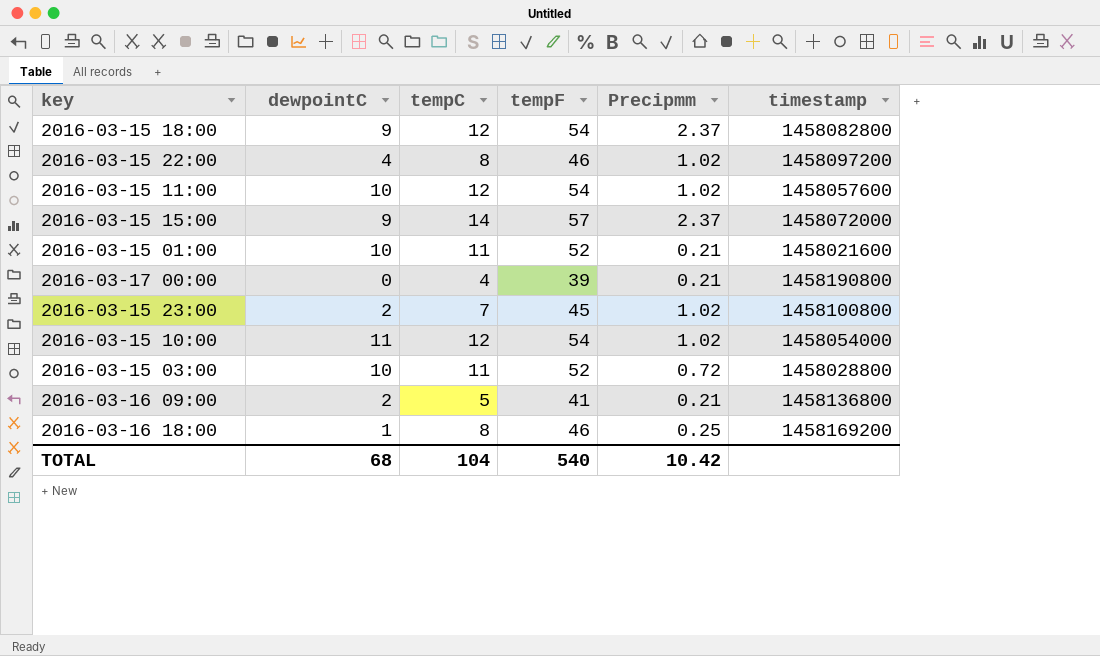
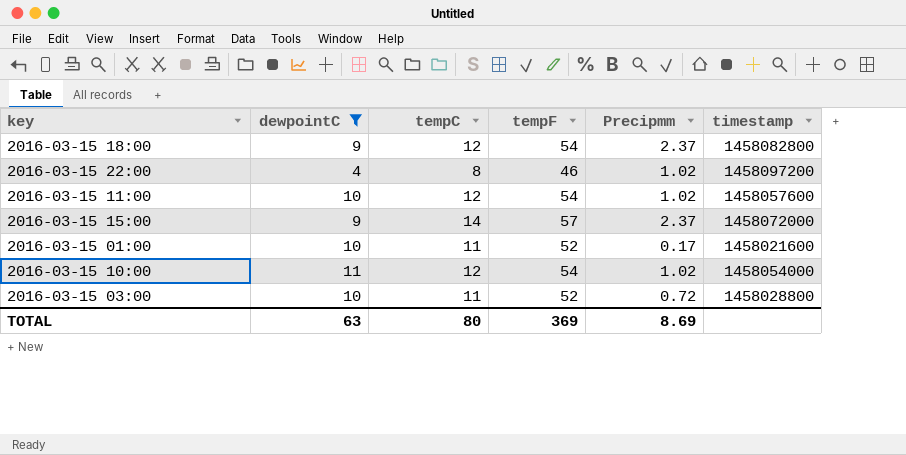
filter: none -> dewpointC >= 4
2016-03-15 01:00 | Precipmm: 0.21 -> 0.17
TOTAL | dewpointC: 68 -> 63
TOTAL | tempC: 104 -> 80
TOTAL | tempF: 540 -> 369
TOTAL | Precipmm: 10.42 -> 8.69

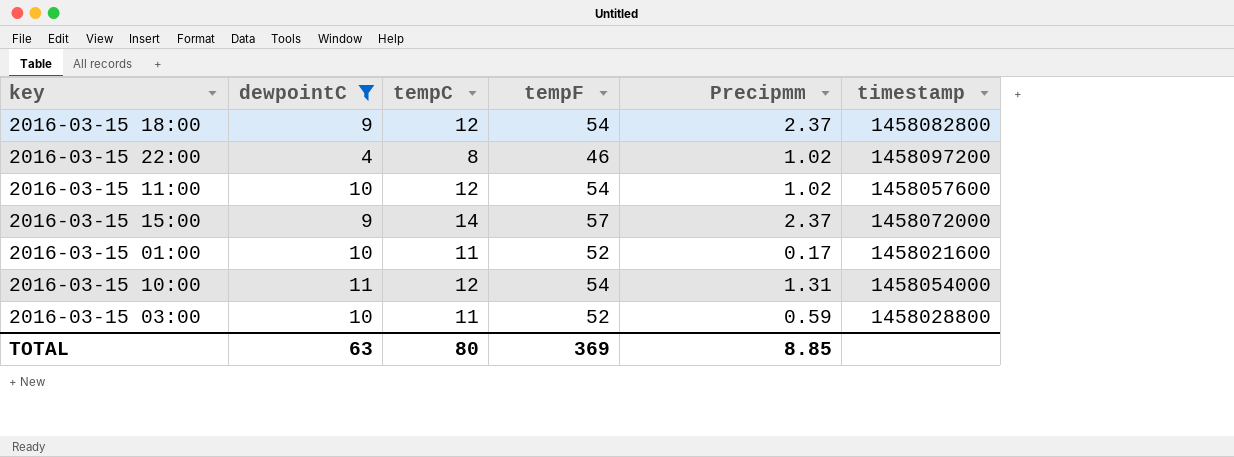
2016-03-15 10:00 | Precipmm: 1.02 -> 1.31
2016-03-15 03:00 | Precipmm: 0.72 -> 0.59
TOTAL | Precipmm: 8.69 -> 8.85

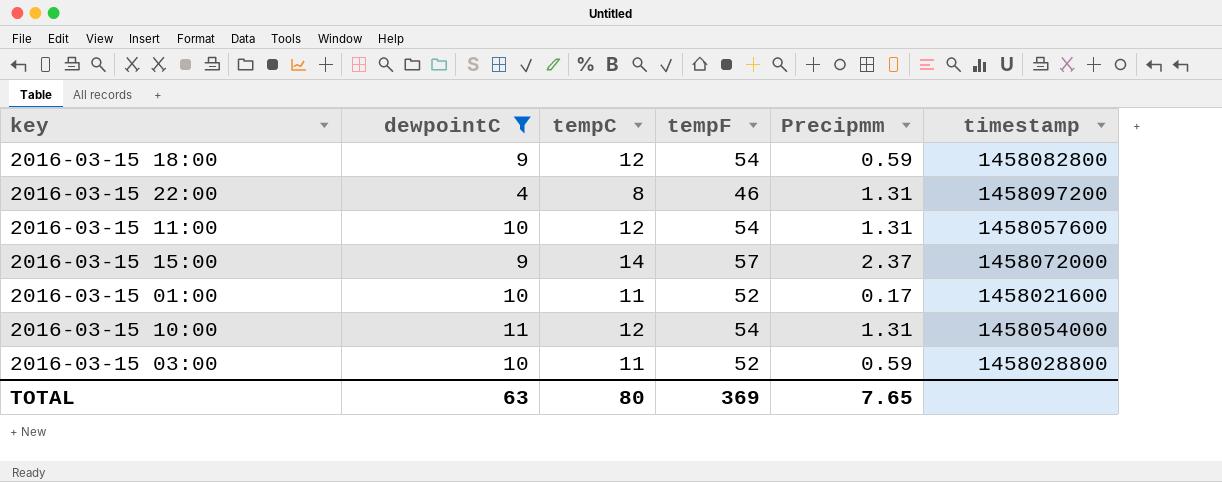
2016-03-15 18:00 | Precipmm: 2.37 -> 0.59
2016-03-15 22:00 | Precipmm: 1.02 -> 1.31
2016-03-15 11:00 | Precipmm: 1.02 -> 1.31
TOTAL | Precipmm: 8.85 -> 7.65

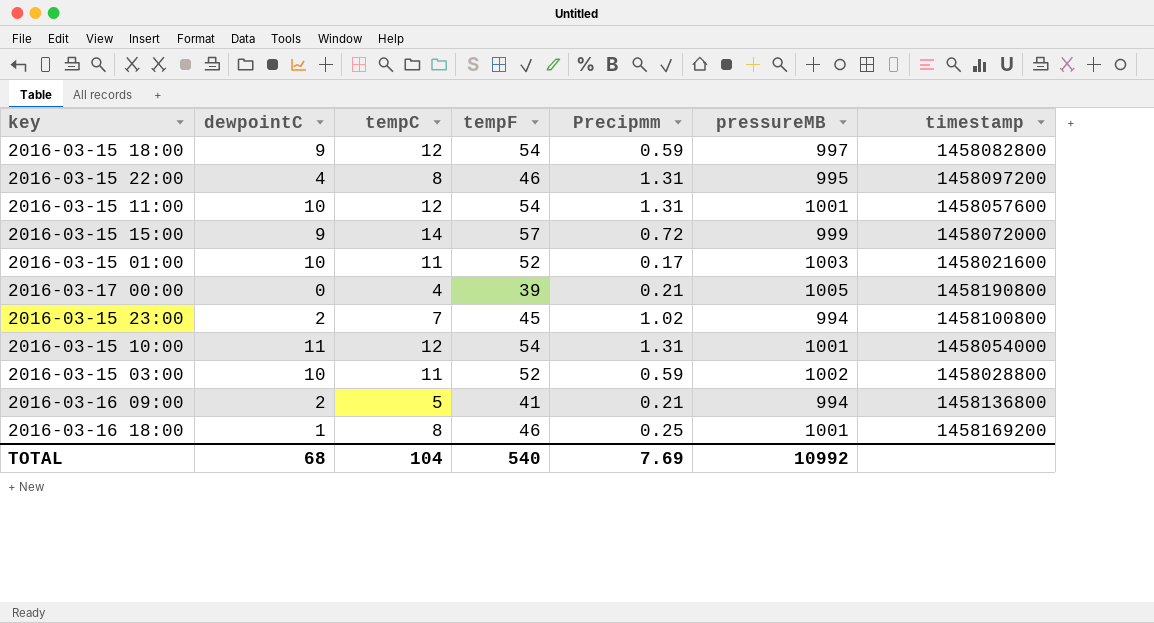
filter: dewpointC >= 4 -> none
column pressureMB | position: none -> 6
2016-03-15 15:00 | Precipmm: 2.37 -> 0.72
TOTAL | dewpointC: 63 -> 68
TOTAL | tempC: 80 -> 104
TOTAL | tempF: 369 -> 540
TOTAL | Precipmm: 7.65 -> 7.69

